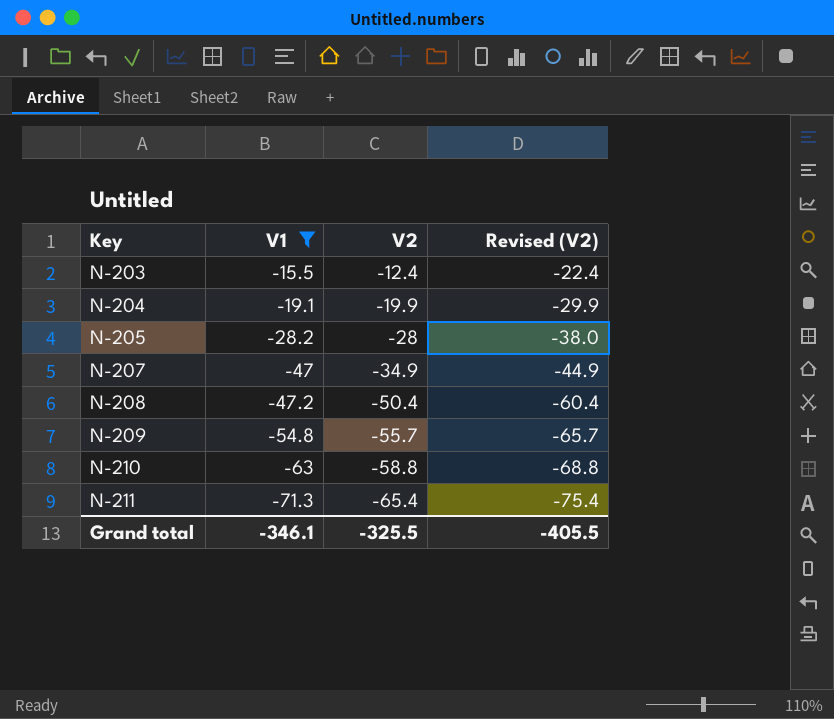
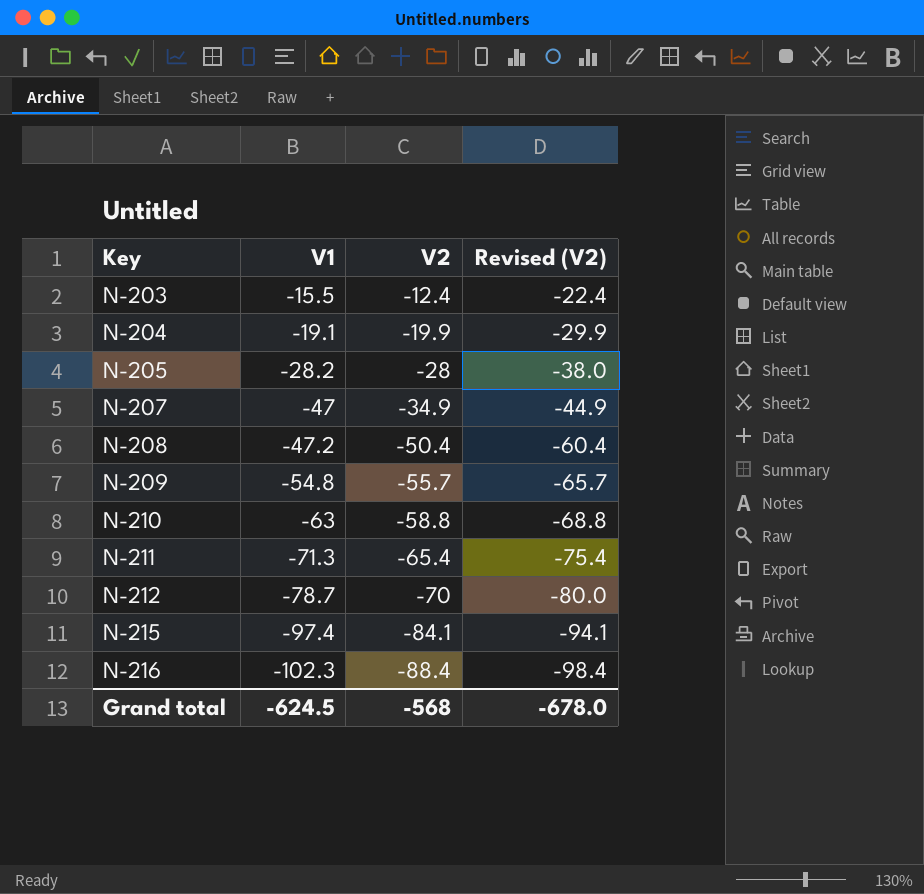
filter: V1 >= -71.3 -> none
Grand total | V1: -346.1 -> -624.5
Grand total | V2: -325.5 -> -568
Grand total | Revised (V2): -405.5 -> -678.0

